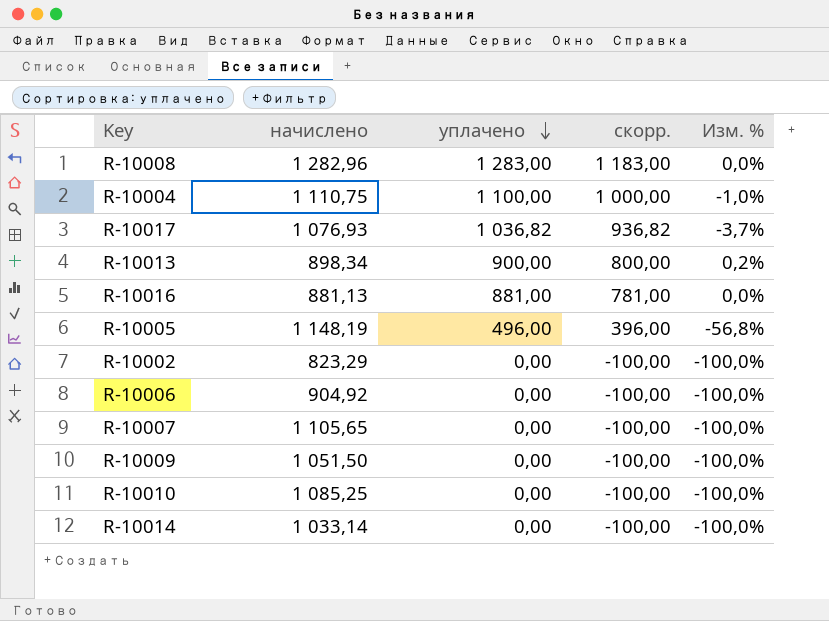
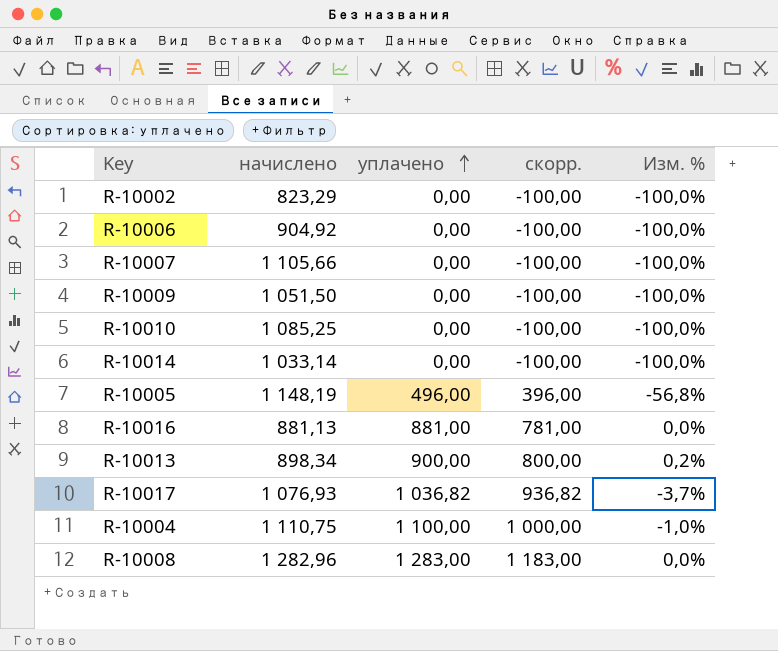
row order: уплачено descending -> уплачено ascending
R-10007 | начислено: 1 105,65 -> 1 105,66

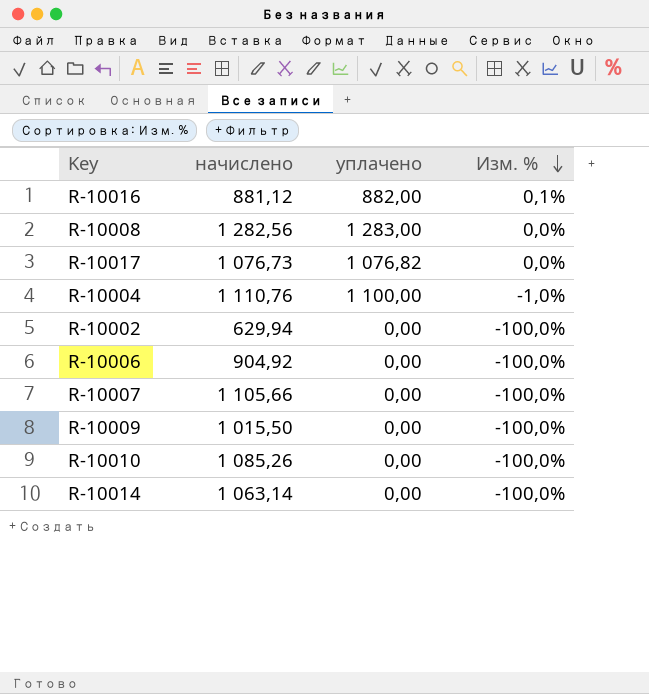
row order: уплачено ascending -> Изм. % descending
column скорр. | formula: [уплачено] - 100 -> none
row R-10005: 1 148,19 | 496,00 | 396,00 | -56,8% -> none
row R-10013: 898,34 | 900,00 | 800,00 | 0,2% -> none
R-10016 | начислено: 881,13 -> 881,12
R-10016 | уплачено: 881,00 -> 882,00
R-10016 | Изм. %: 0,0% -> 0,1%
R-10008 | начислено: 1 282,96 -> 1 282,56
R-10017 | начислено: 1 076,93 -> 1 076,73
R-10017 | уплачено: 1 036,82 -> 1 076,82
R-10017 | Изм. %: -3,7% -> 0,0%
R-10004 | начислено: 1 110,75 -> 1 110,76
R-10002 | начислено: 823,29 -> 629,94
R-10009 | начислено: 1 051,50 -> 1 015,50
R-10010 | начислено: 1 085,25 -> 1 085,26
R-10014 | начислено: 1 033,14 -> 1 063,14

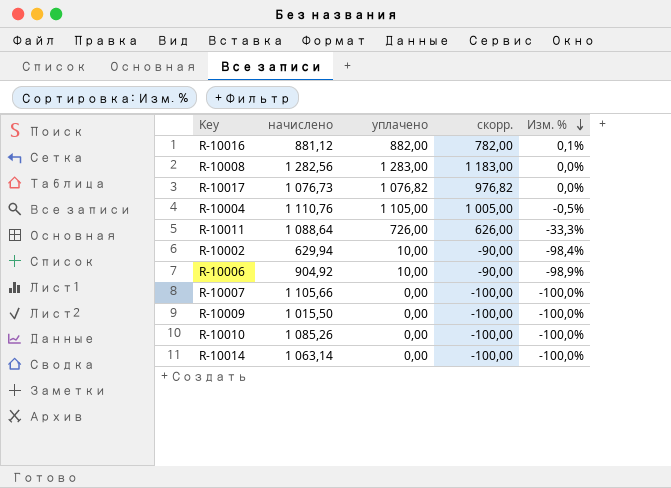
column скорр. | formula: none -> [уплачено] - 100
R-10004 | уплачено: 1 100,00 -> 1 105,00
R-10004 | Изм. %: -1,0% -> -0,5%
row R-10011: none -> 1 088,64 | 726,00 | 626,00 | -33,3%
R-10002 | уплачено: 0,00 -> 10,00
R-10002 | Изм. %: -100,0% -> -98,4%
R-10006 | уплачено: 0,00 -> 10,00
R-10006 | Изм. %: -100,0% -> -98,9%

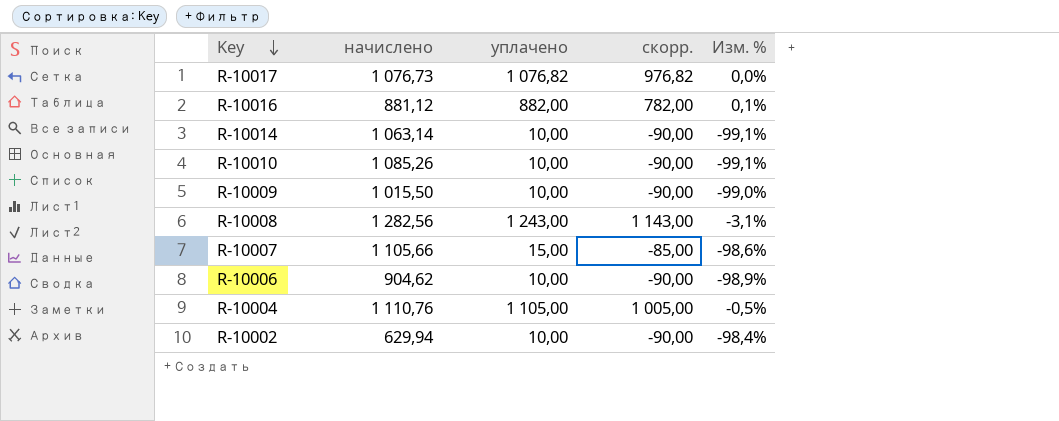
row order: Изм. % descending -> Key descending
row R-10011: 1 088,64 | 726,00 | 626,00 | -33,3% -> none
R-10014 | уплачено: 0,00 -> 10,00
R-10014 | скорр.: -100,00 -> -90,00
R-10014 | Изм. %: -100,0% -> -99,1%
R-10010 | уплачено: 0,00 -> 10,00
R-10010 | скорр.: -100,00 -> -90,00
R-10010 | Изм. %: -100,0% -> -99,1%
R-10009 | уплачено: 0,00 -> 10,00
R-10009 | скорр.: -100,00 -> -90,00
R-10009 | Изм. %: -100,0% -> -99,0%
R-10008 | уплачено: 1 283,00 -> 1 243,00
R-10008 | скорр.: 1 183,00 -> 1 143,00
R-10008 | Изм. %: 0,0% -> -3,1%
R-10007 | уплачено: 0,00 -> 15,00
R-10007 | скорр.: -100,00 -> -85,00
R-10007 | Изм. %: -100,0% -> -98,6%
R-10006 | начислено: 904,92 -> 904,62

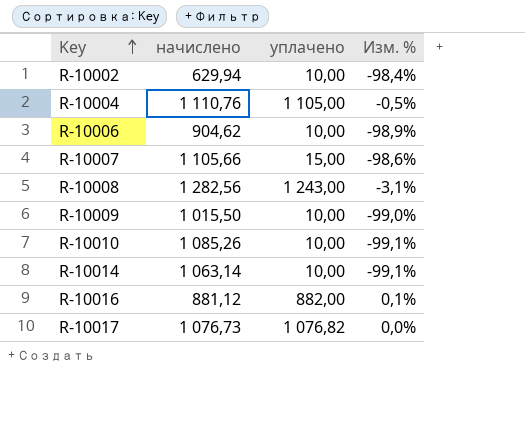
row order: Key descending -> Key ascending
column скорр. | formula: [уплачено] - 100 -> none

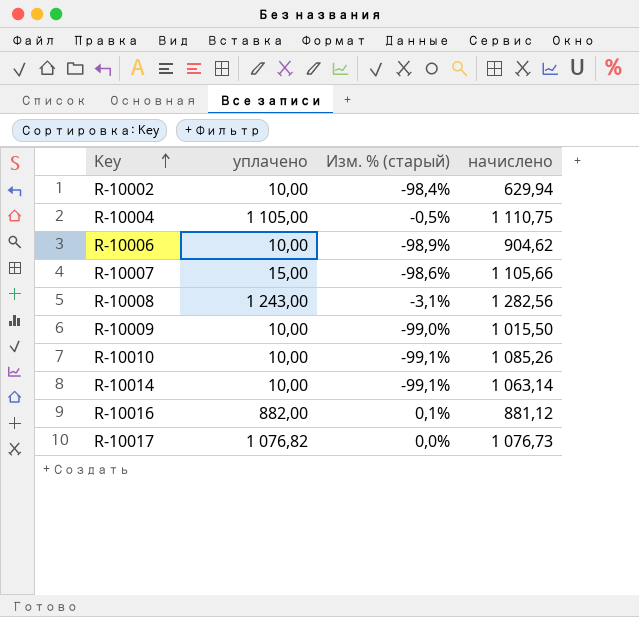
column name: Изм. % -> Изм. % (старый)
column начислено | position: 2 -> 4
R-10004 | начислено: 1 110,76 -> 1 110,75

